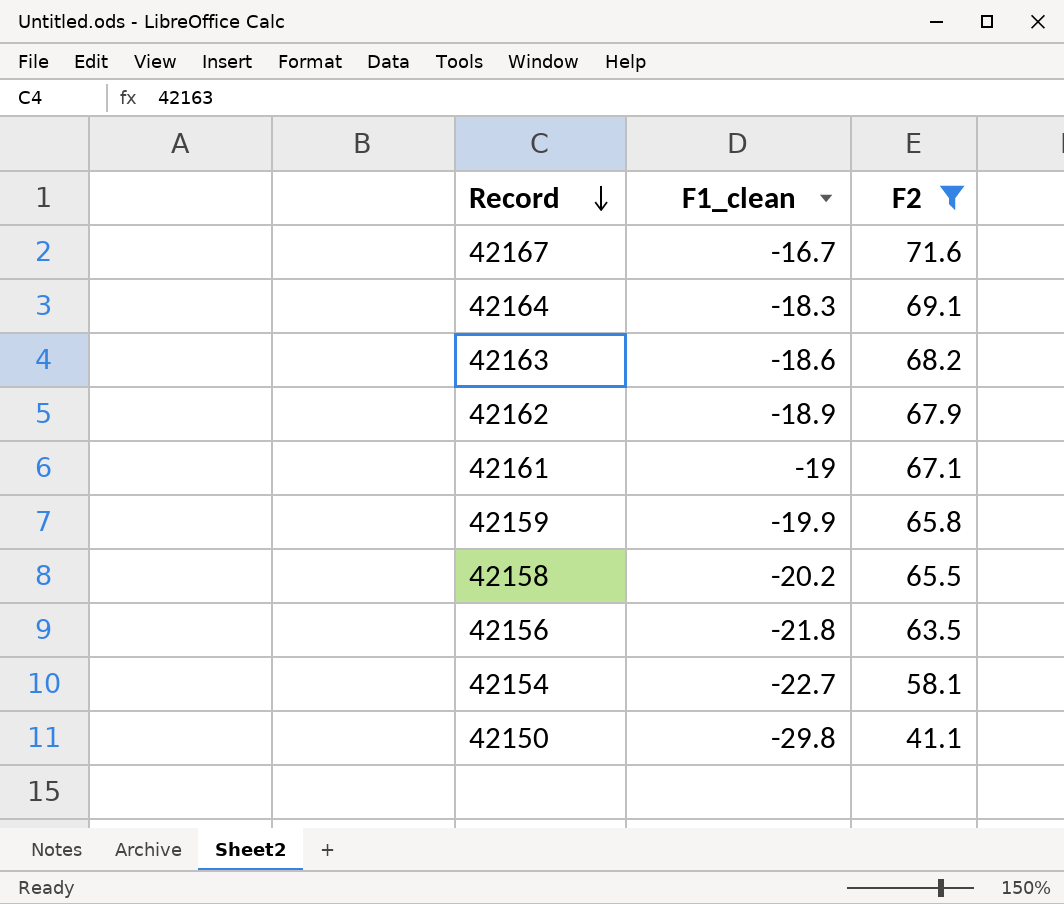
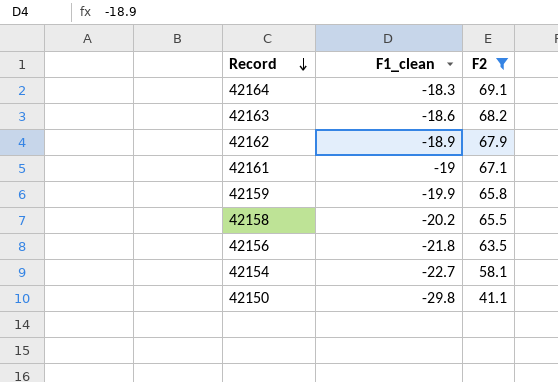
row 42167: -16.7 | 71.6 -> none

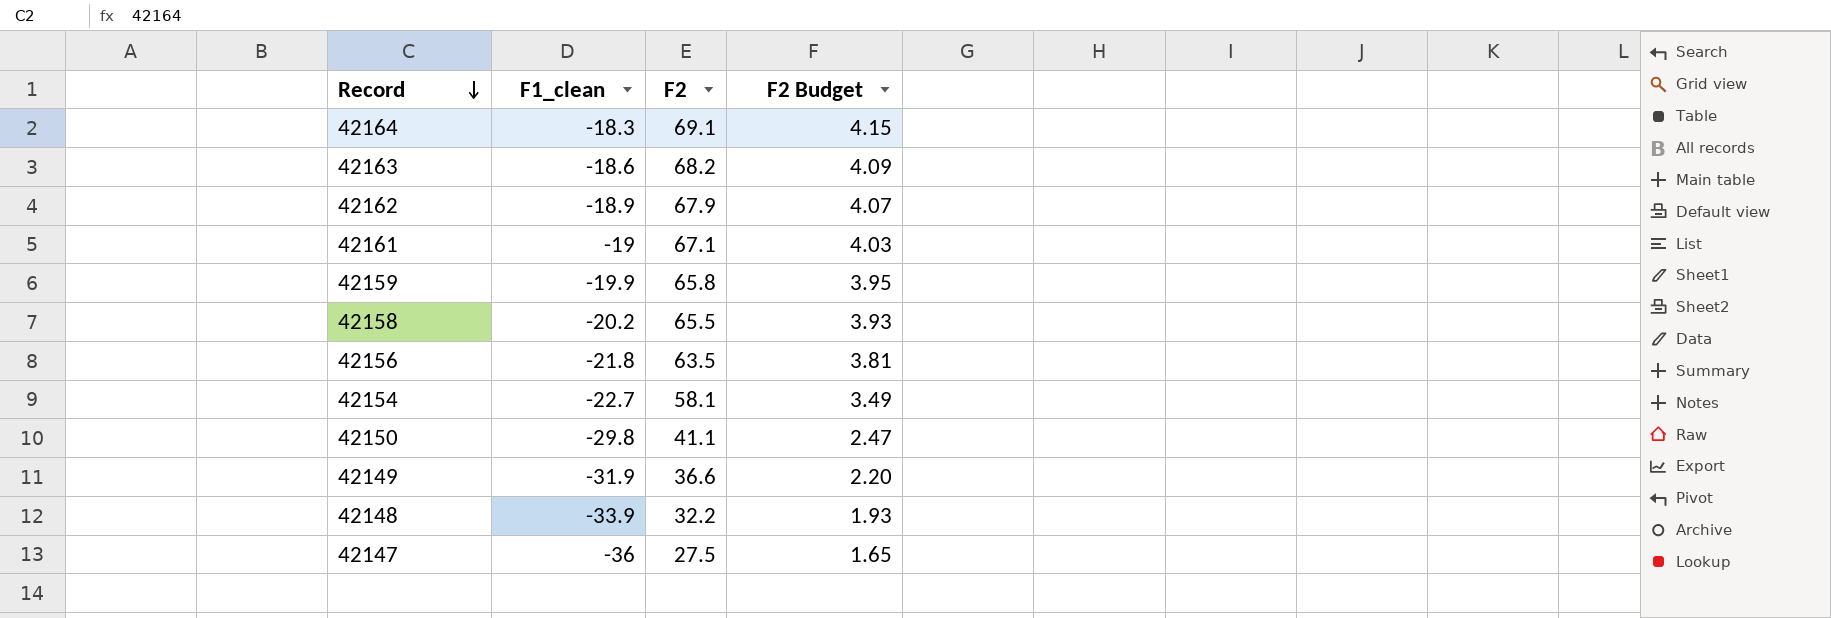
filter: F2 >= 41.1 -> none
column F2 Budget | formula: none -> [F2] * 0.06

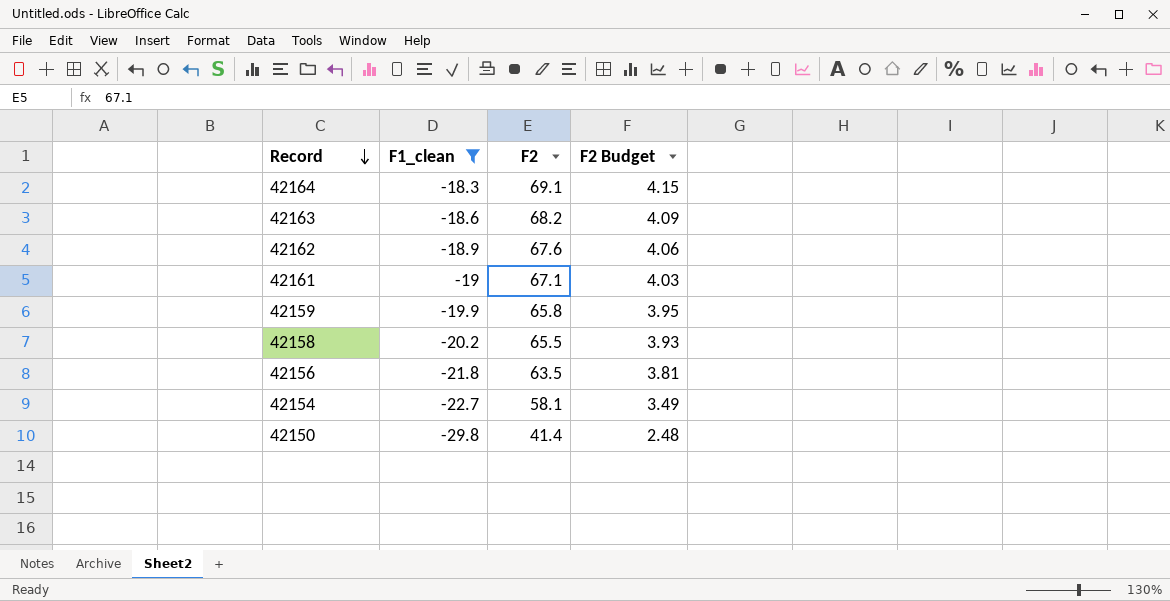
filter: none -> F1_clean >= -29.8
42162 | F2: 67.9 -> 67.6
42162 | F2 Budget: 4.07 -> 4.06
42150 | F2: 41.1 -> 41.4
42150 | F2 Budget: 2.47 -> 2.48

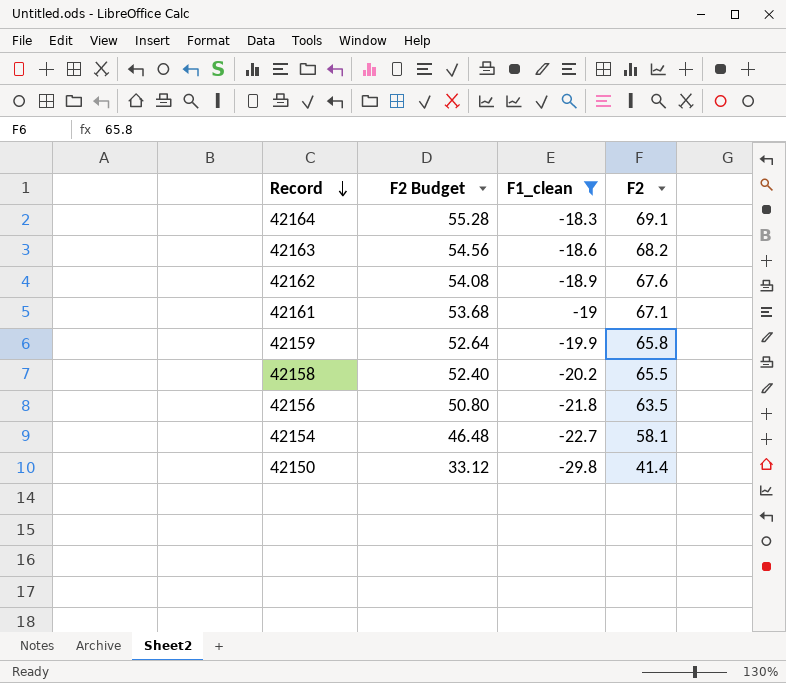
column F2 Budget | formula: [F2] * 0.06 -> [F2] * 0.8
column F2 Budget | position: 4 -> 2

